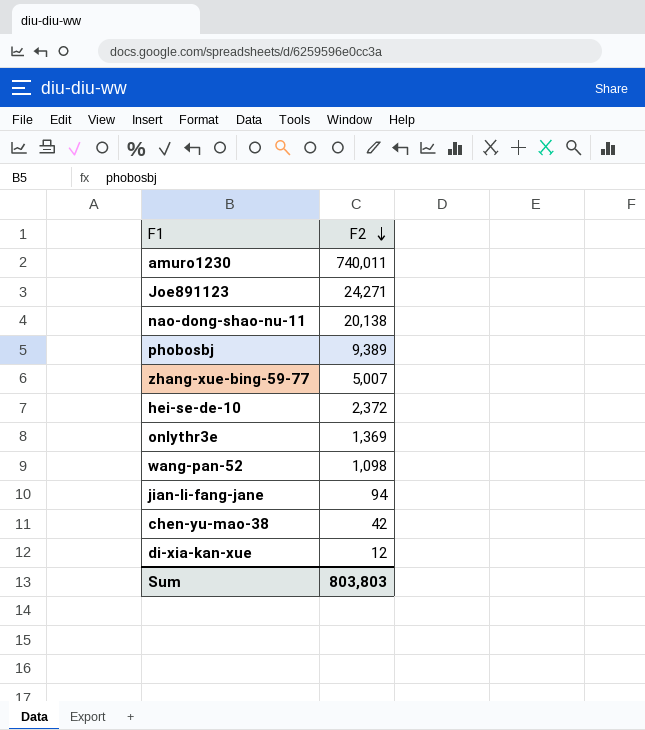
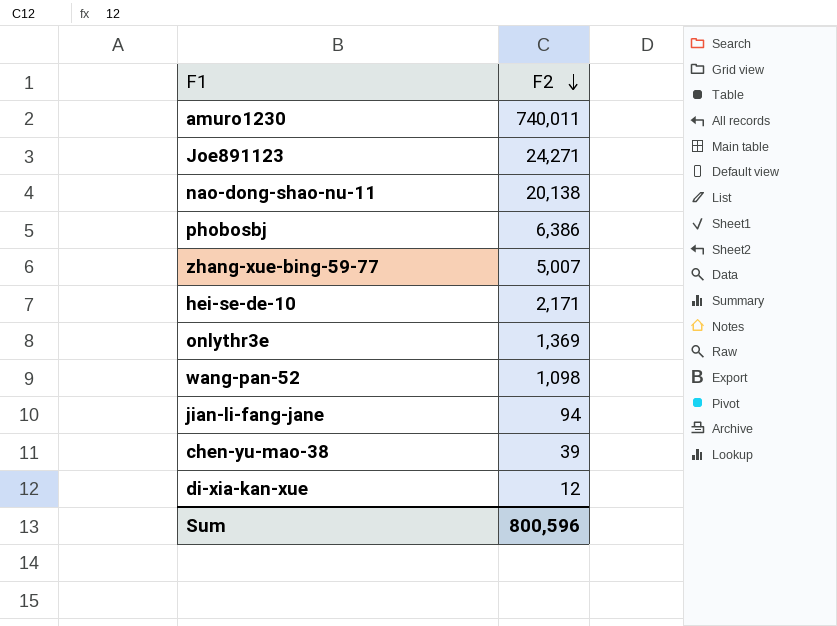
phobosbj | F2: 9,389 -> 6,386
hei-se-de-10 | F2: 2,372 -> 2,171
chen-yu-mao-38 | F2: 42 -> 39
Sum | F2: 803,803 -> 800,596

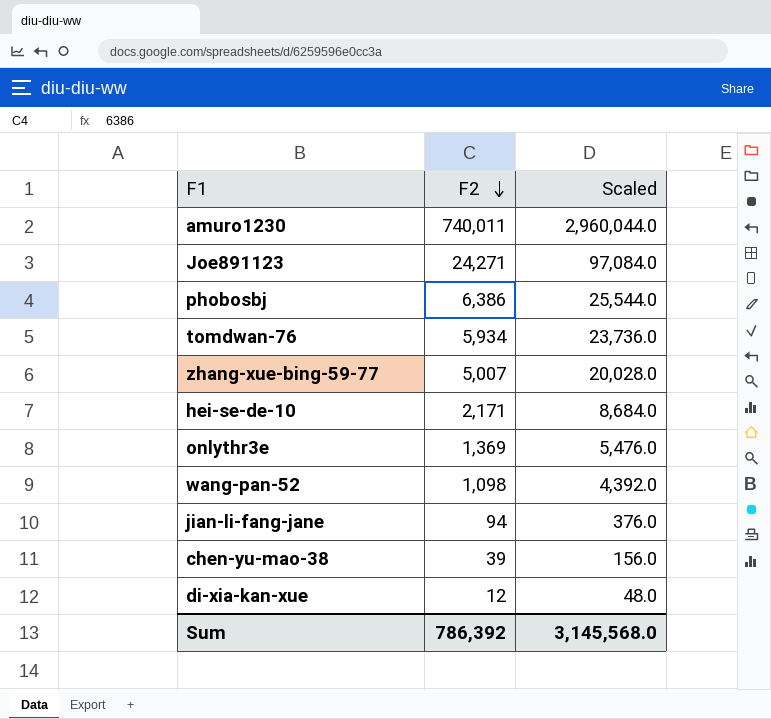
column Scaled | formula: none -> [F2] * 4
row nao-dong-shao-nu-11: 20,138 -> none
row tomdwan-76: none -> 5,934 | 23,736.0
Sum | F2: 800,596 -> 786,392

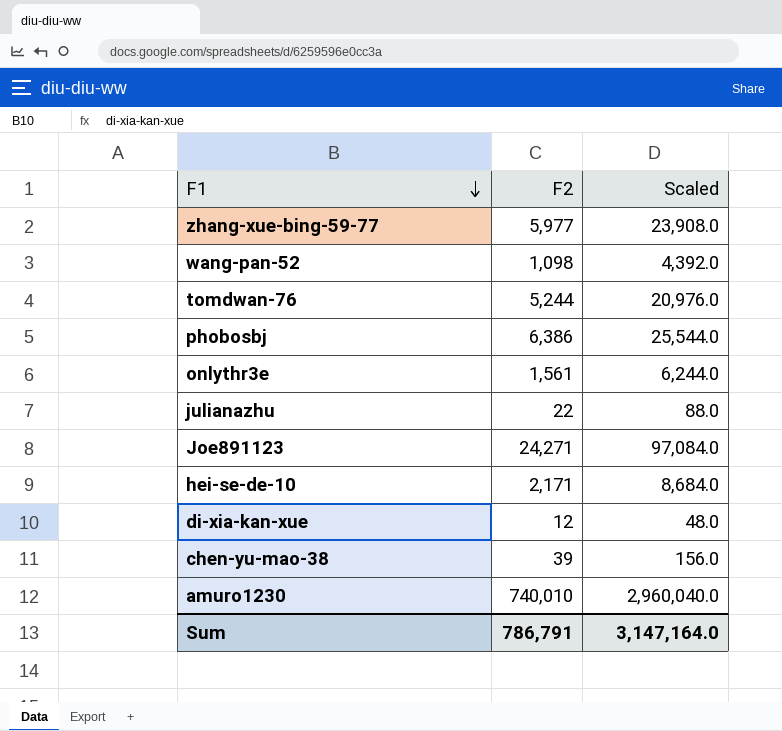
row order: F2 descending -> F1 descending
row jian-li-fang-jane: 94 | 376.0 -> none
zhang-xue-bing-59-77 | F2: 5,007 -> 5,977
zhang-xue-bing-59-77 | Scaled: 20,028.0 -> 23,908.0
tomdwan-76 | F2: 5,934 -> 5,244
tomdwan-76 | Scaled: 23,736.0 -> 20,976.0
onlythr3e | F2: 1,369 -> 1,561
onlythr3e | Scaled: 5,476.0 -> 6,244.0
row julianazhu: none -> 22 | 88.0
amuro1230 | F2: 740,011 -> 740,010
amuro1230 | Scaled: 2,960,044.0 -> 2,960,040.0
Sum | F2: 786,392 -> 786,791
Sum | Scaled: 3,145,568.0 -> 3,147,164.0

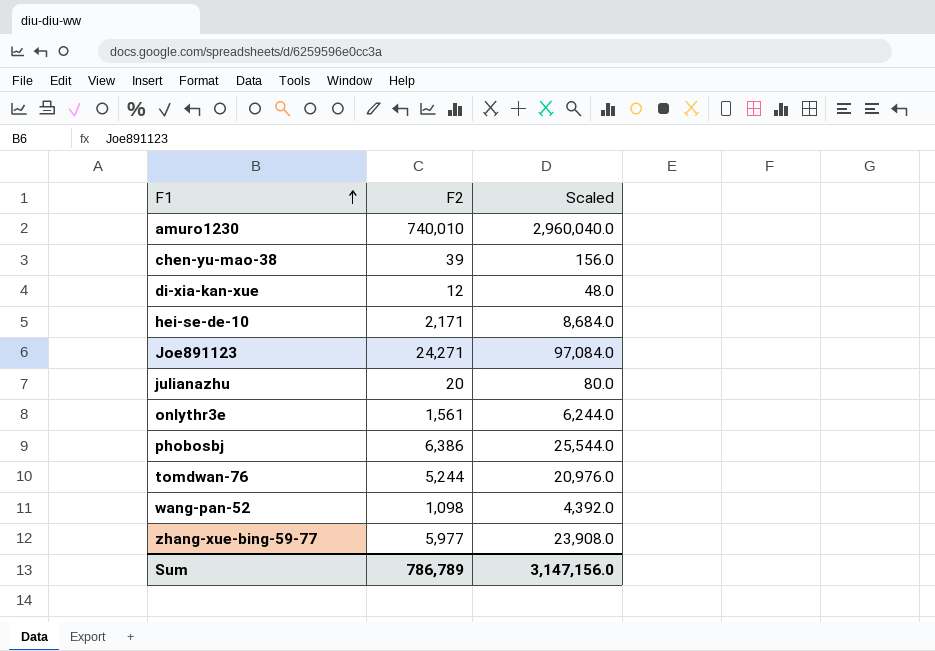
row order: F1 descending -> F1 ascending
julianazhu | F2: 22 -> 20
julianazhu | Scaled: 88.0 -> 80.0
Sum | F2: 786,791 -> 786,789
Sum | Scaled: 3,147,164.0 -> 3,147,156.0

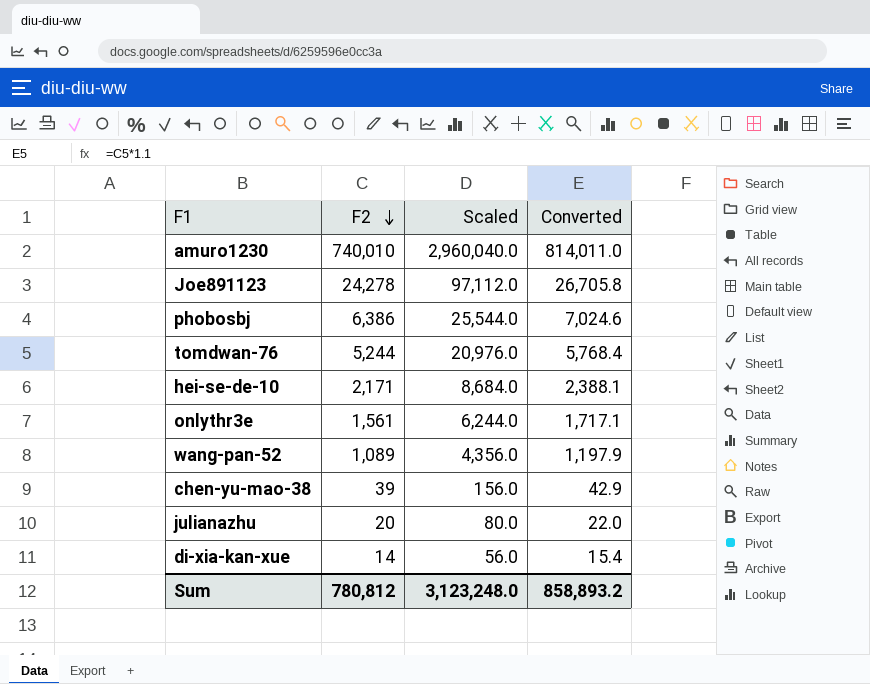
row order: F1 ascending -> F2 descending
column Converted | formula: none -> [F2] * 1.1
row zhang-xue-bing-59-77: 5,977 | 23,908.0 -> none
Joe891123 | F2: 24,271 -> 24,278
Joe891123 | Scaled: 97,084.0 -> 97,112.0
wang-pan-52 | F2: 1,098 -> 1,089
wang-pan-52 | Scaled: 4,392.0 -> 4,356.0
di-xia-kan-xue | F2: 12 -> 14
di-xia-kan-xue | Scaled: 48.0 -> 56.0
Sum | F2: 786,789 -> 780,812
Sum | Scaled: 3,147,156.0 -> 3,123,248.0

